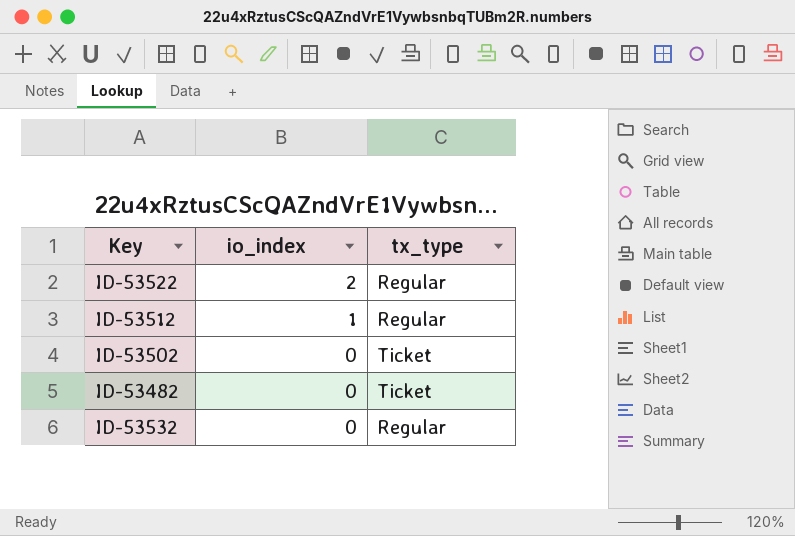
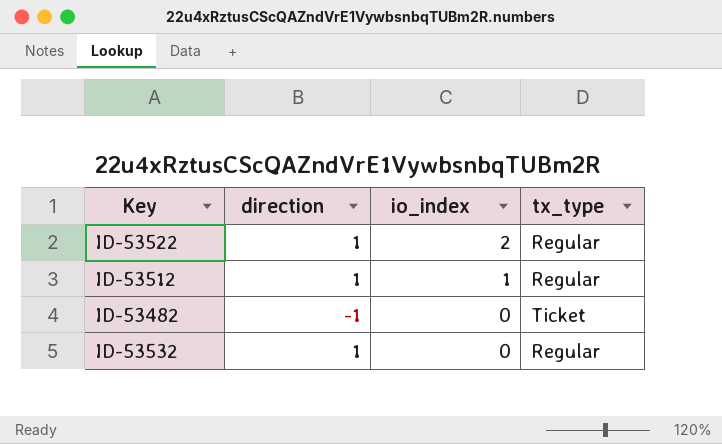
column direction | position: none -> 2
row ID-53502: 0 | Ticket -> none

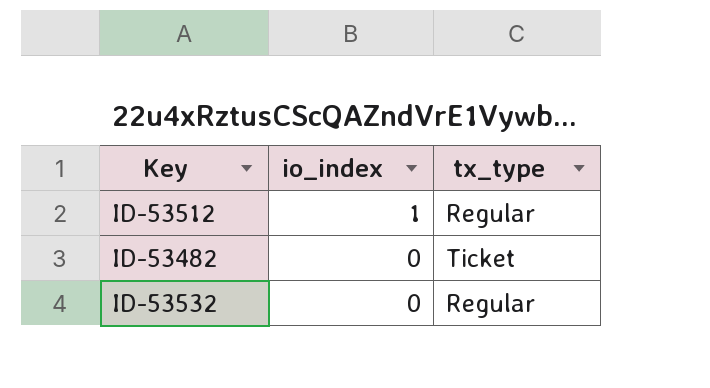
column direction | position: 2 -> none
row ID-53522: 1 | 2 | Regular -> none

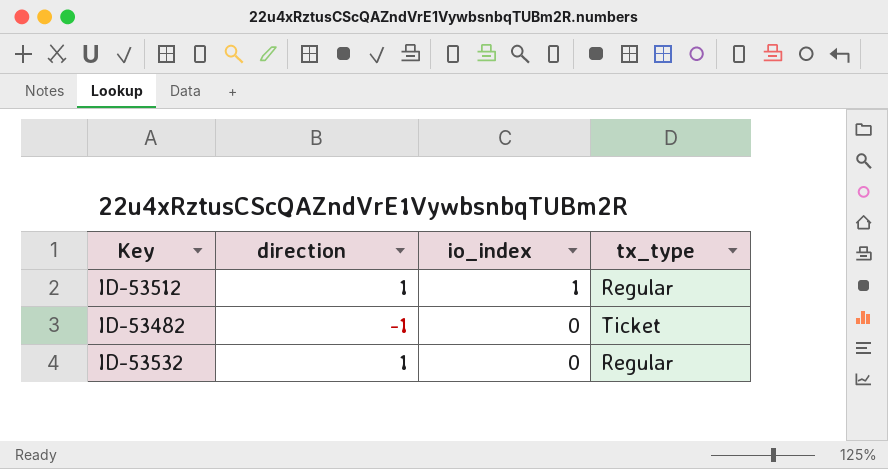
column direction | position: none -> 2

